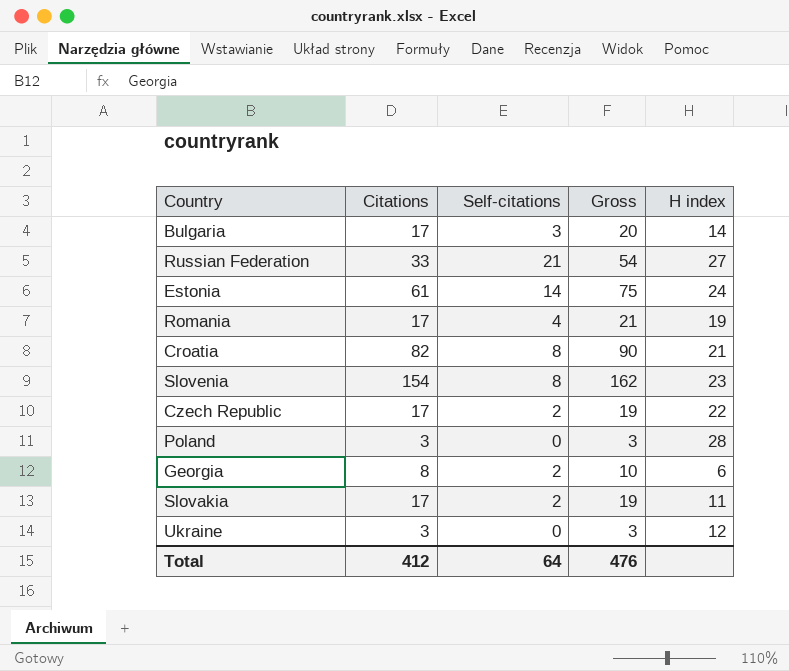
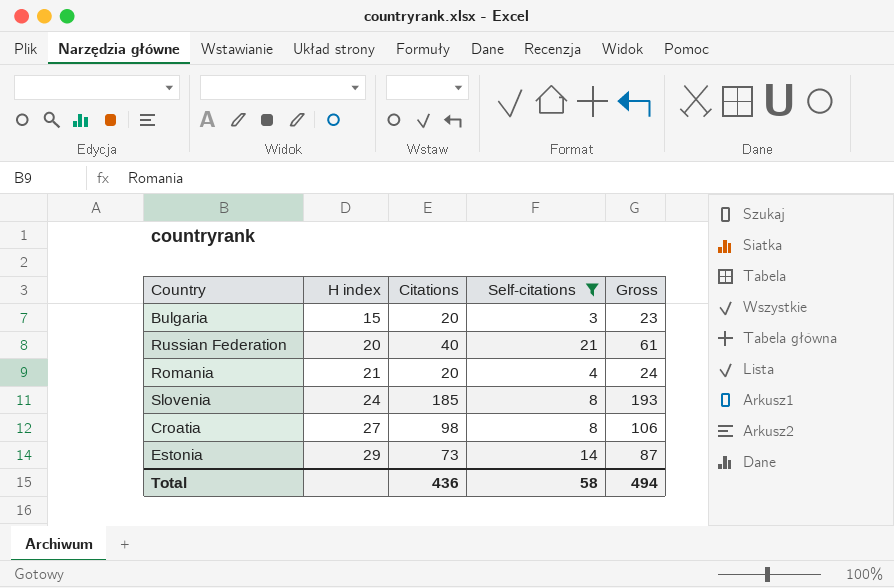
filter: none -> Self-citations >= 3
row order: none -> H index ascending
column H index | position: 5 -> 2
Bulgaria | H index: 14 -> 15
Bulgaria | Citations: 17 -> 20
Bulgaria | Gross: 20 -> 23
Russian Federation | H index: 27 -> 20
Russian Federation | Citations: 33 -> 40
Russian Federation | Gross: 54 -> 61
Romania | H index: 19 -> 21
Romania | Citations: 17 -> 20
Romania | Gross: 21 -> 24
Slovenia | H index: 23 -> 24
Slovenia | Citations: 154 -> 185
Slovenia | Gross: 162 -> 193
Croatia | H index: 21 -> 27
Croatia | Citations: 82 -> 98
Croatia | Gross: 90 -> 106
Estonia | H index: 24 -> 29
Estonia | Citations: 61 -> 73
Estonia | Gross: 75 -> 87
Total | Citations: 412 -> 436
Total | Self-citations: 64 -> 58
Total | Gross: 476 -> 494

